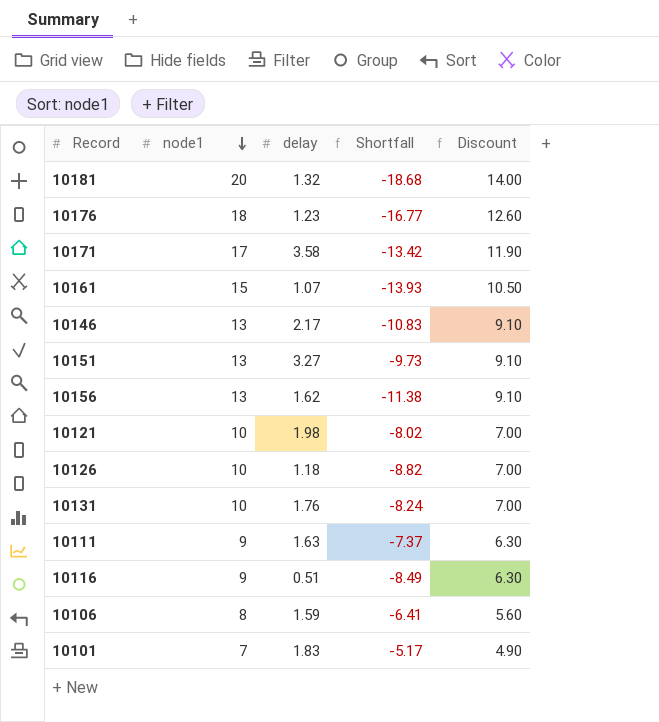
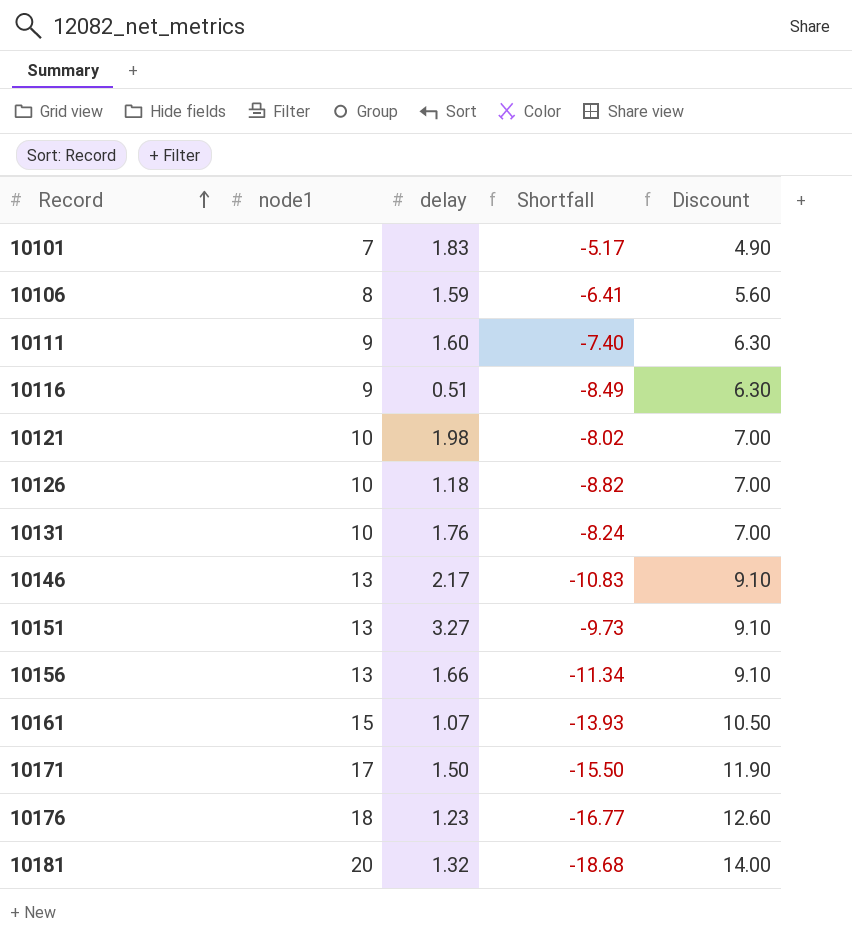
row order: node1 descending -> Record ascending
10111 | delay: 1.63 -> 1.60
10111 | Shortfall: -7.37 -> -7.40
10156 | delay: 1.62 -> 1.66
10156 | Shortfall: -11.38 -> -11.34
10171 | delay: 3.58 -> 1.50
10171 | Shortfall: -13.42 -> -15.50

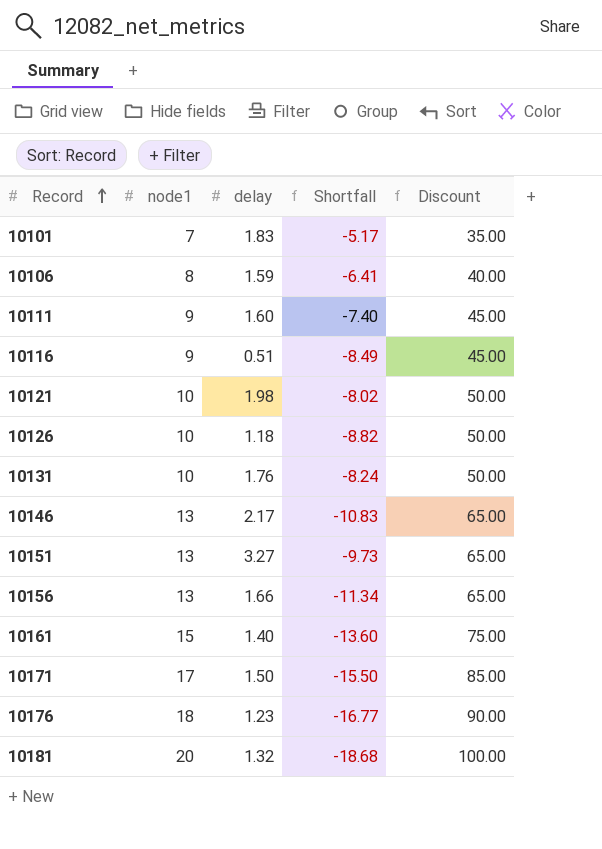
column Discount | formula: [node1] * 0.7 -> [node1] * 5
10161 | delay: 1.07 -> 1.40
10161 | Shortfall: -13.93 -> -13.60

